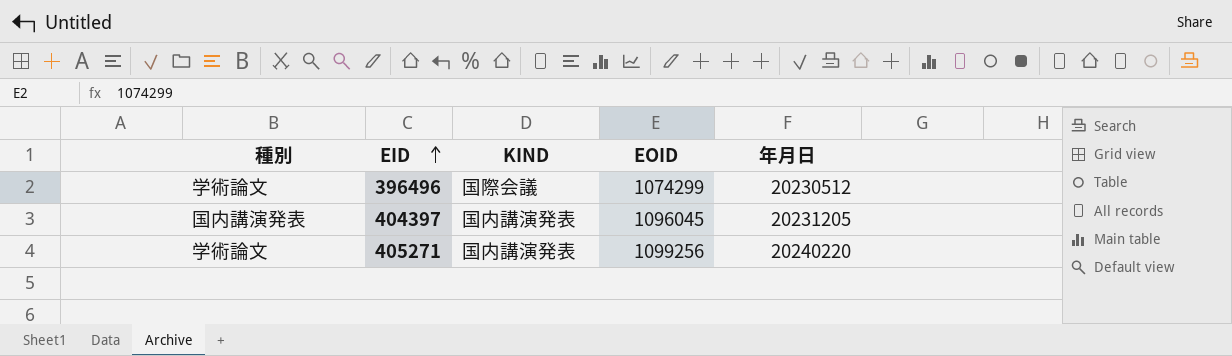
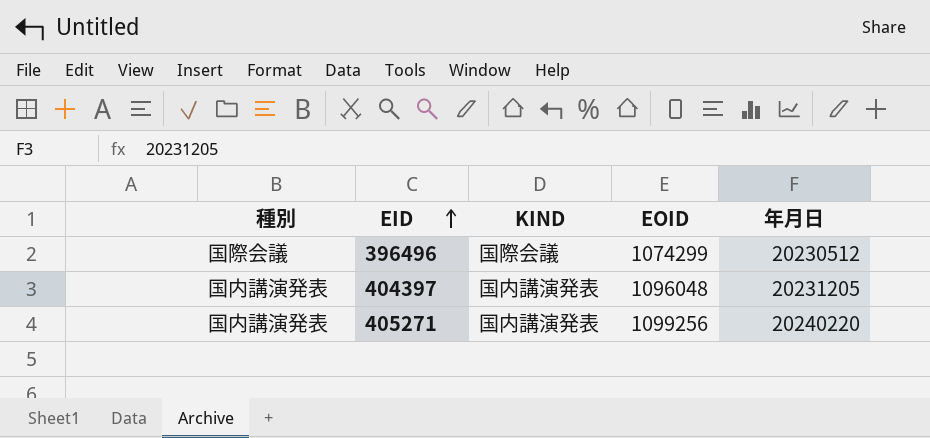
396496 | 種別: 学術論文 -> 国際会議
404397 | EOID: 1096045 -> 1096048
405271 | 種別: 学術論文 -> 国内講演発表

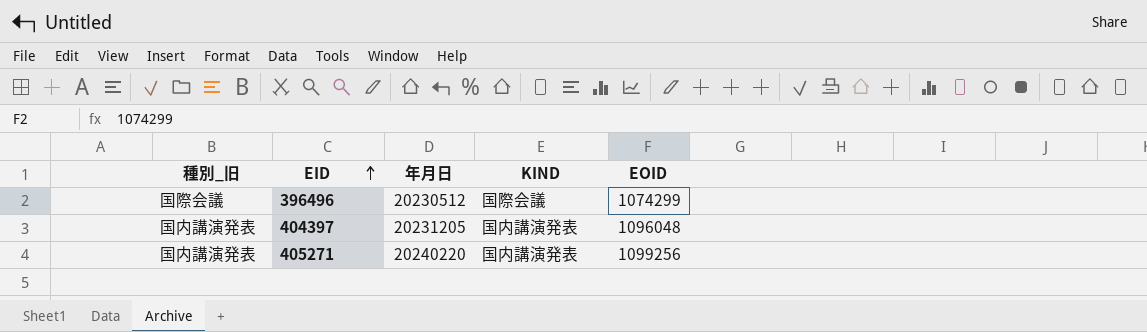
column name: 種別 -> 種別_旧
column 年月日 | position: 5 -> 3

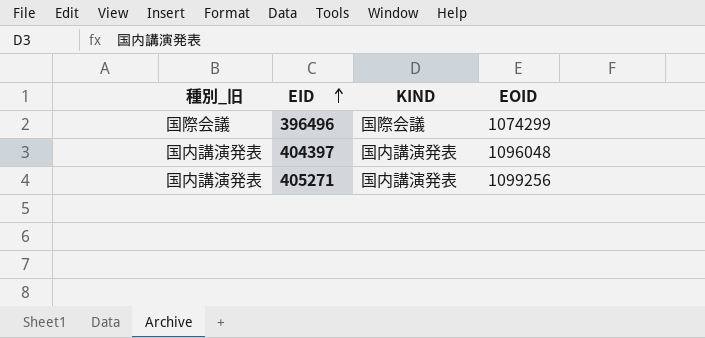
column 年月日 | position: 3 -> none

